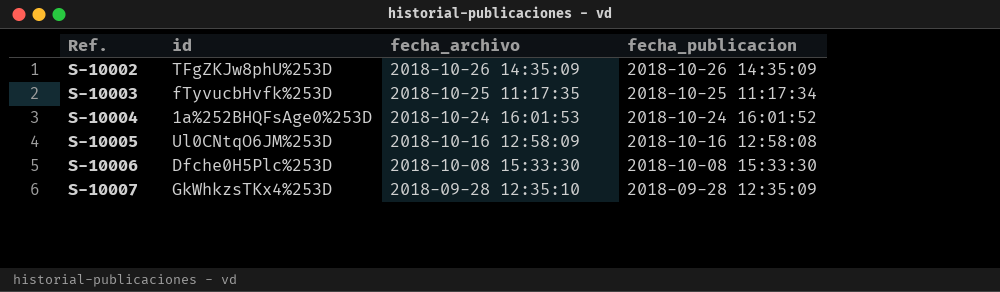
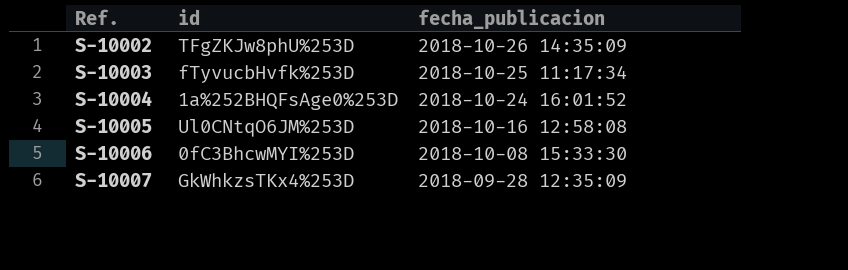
column fecha_archivo | position: 3 -> none
S-10006 | id: Dfche0H5Plc%253D -> 0fC3BhcwMYI%253D

